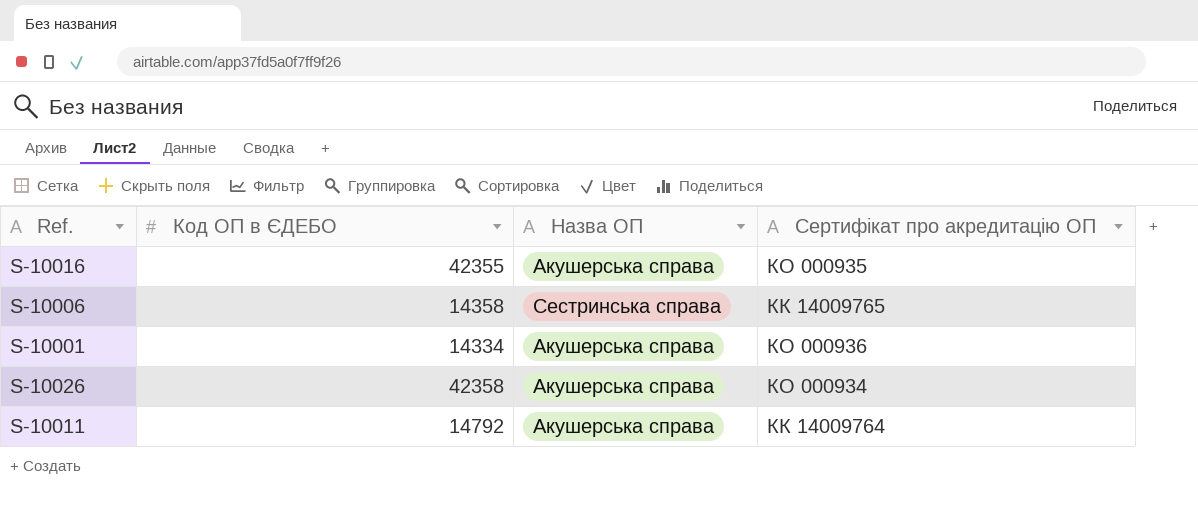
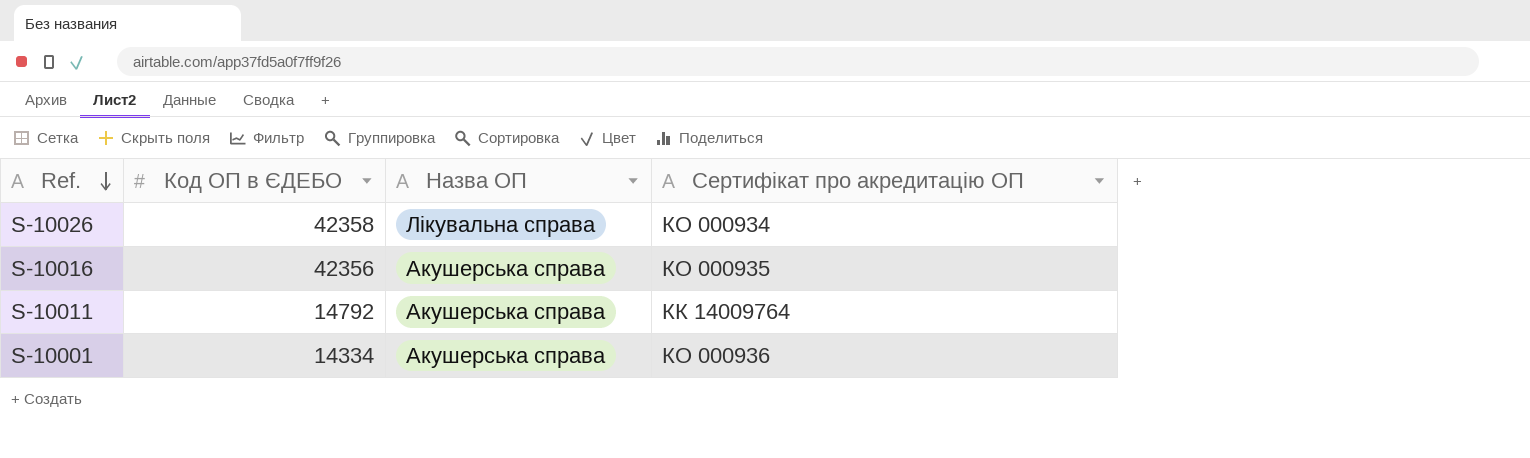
row order: none -> Ref. descending
row S-10006: 14358 | Сестринська справа | КК 14009765 -> none
S-10026 | Назва ОП: Акушерська справа -> Лікувальна справа
S-10016 | Код ОП в ЄДЕБО: 42355 -> 42356

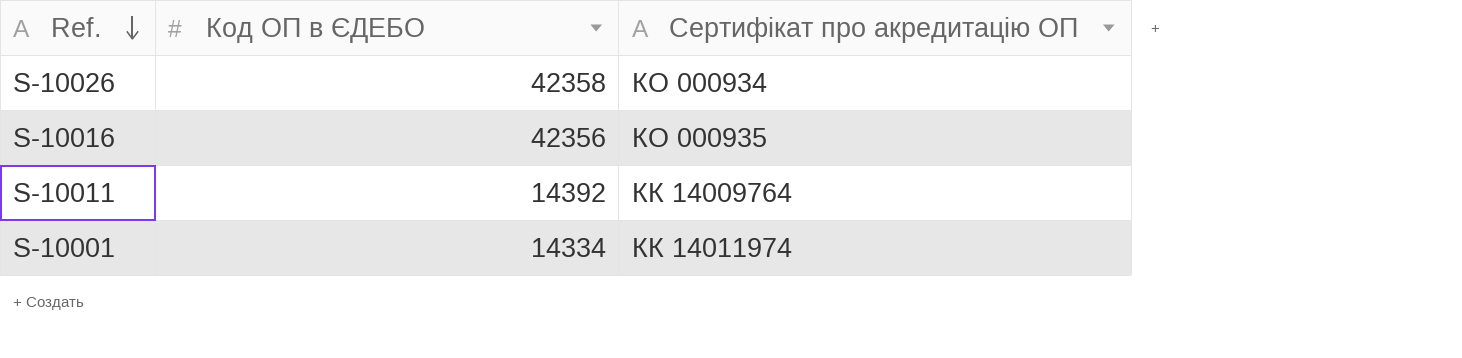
column Назва ОП | position: 3 -> none
S-10011 | Код ОП в ЄДЕБО: 14792 -> 14392
S-10001 | Сертифікат про акредитацію ОП: КО 000936 -> КК 14011974

